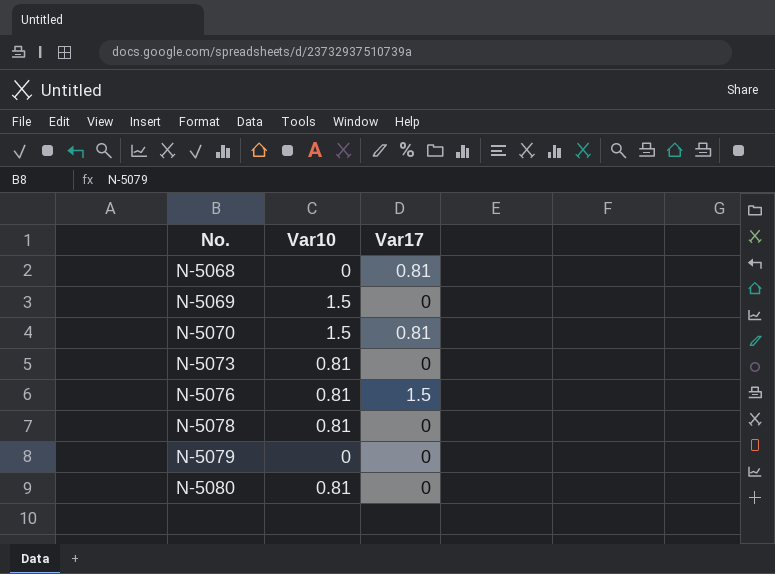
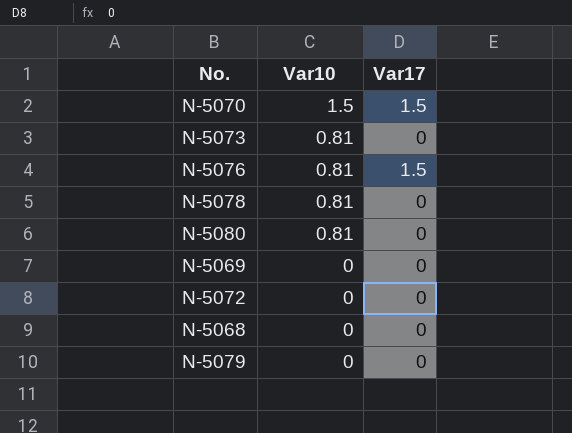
row order: No. ascending -> Var10 descending
N-5070 | Var17: 0.81 -> 1.5
N-5069 | Var10: 1.5 -> 0
row N-5072: none -> 0 | 0
N-5068 | Var17: 0.81 -> 0

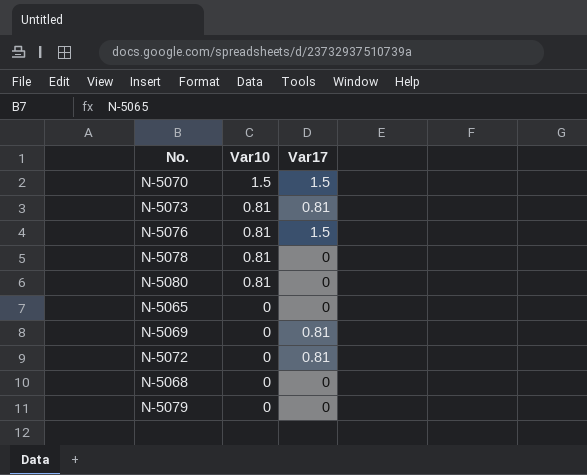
N-5073 | Var17: 0 -> 0.81
row N-5065: none -> 0 | 0
N-5069 | Var17: 0 -> 0.81
N-5072 | Var17: 0 -> 0.81

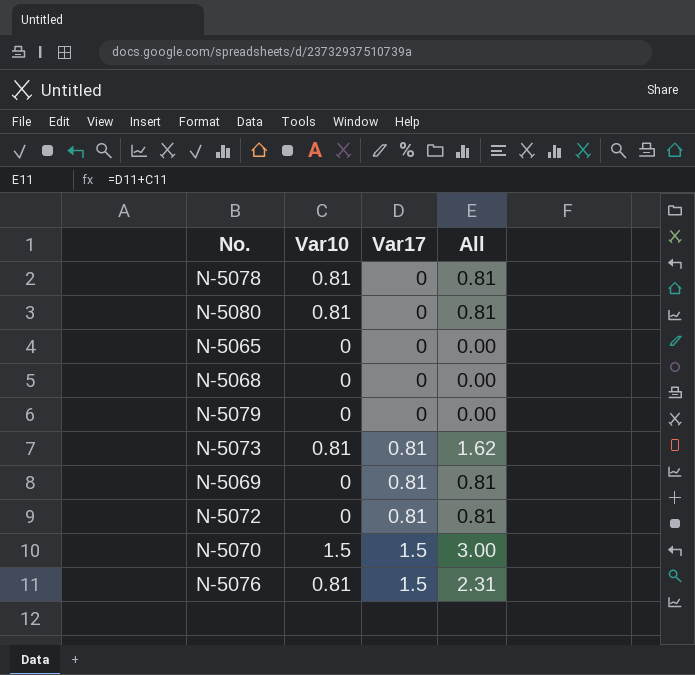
row order: Var10 descending -> Var17 ascending
column All | formula: none -> [Var10] + [Var17]

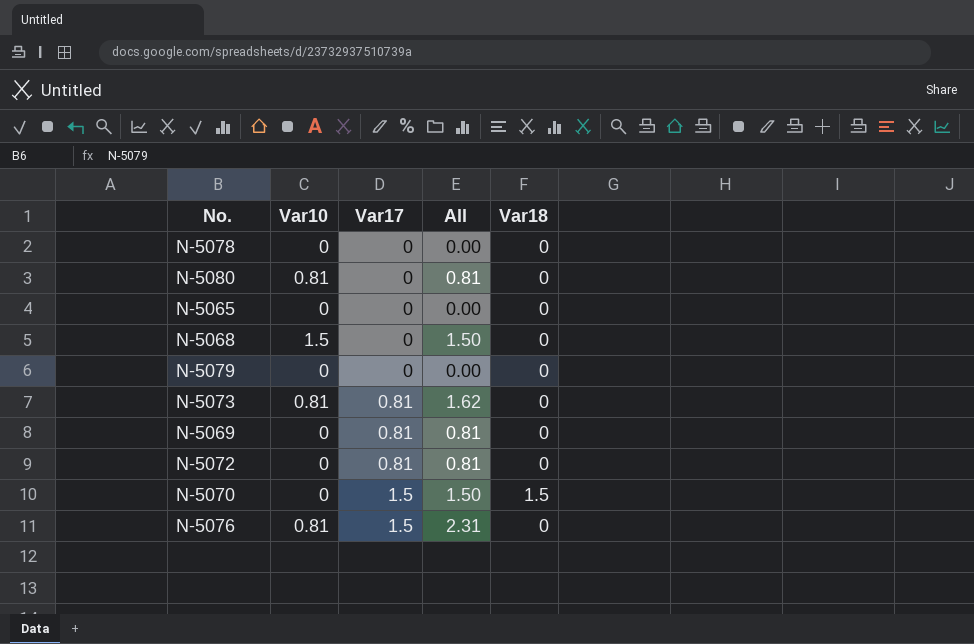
column Var18 | position: none -> 5
N-5078 | Var10: 0.81 -> 0
N-5078 | All: 0.81 -> 0.00
N-5068 | Var10: 0 -> 1.5
N-5068 | All: 0.00 -> 1.50
N-5070 | Var10: 1.5 -> 0
N-5070 | All: 3.00 -> 1.50

